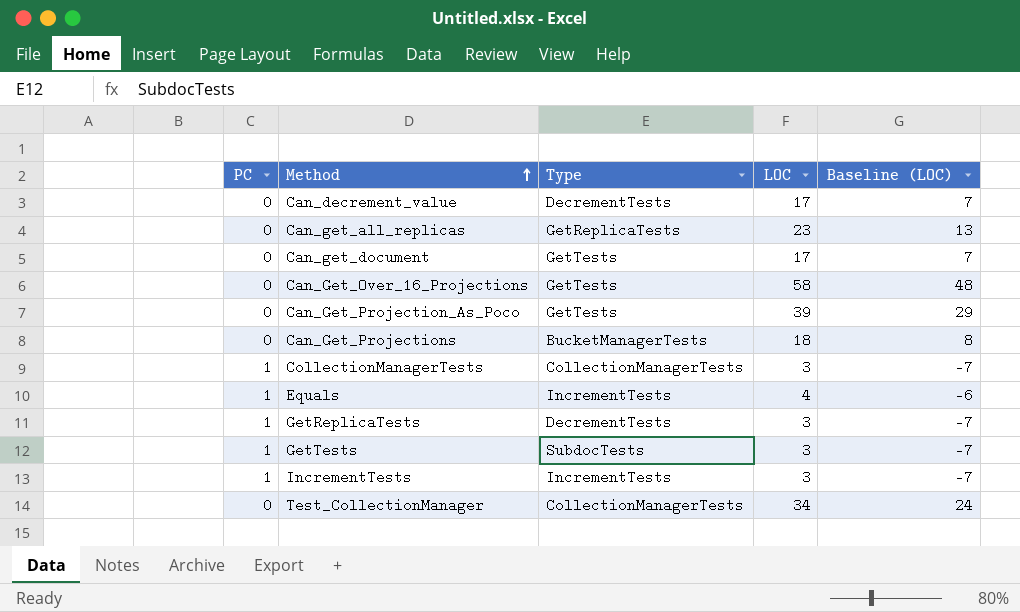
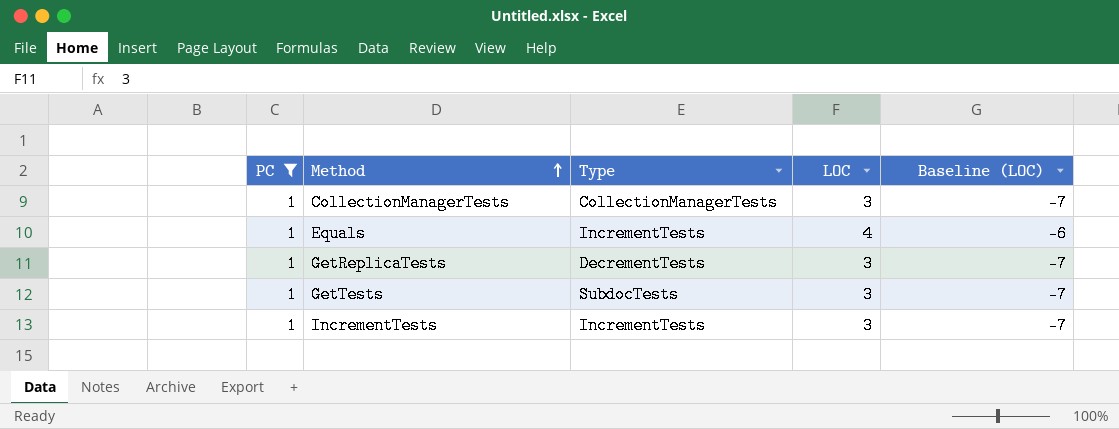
filter: none -> PC = 1

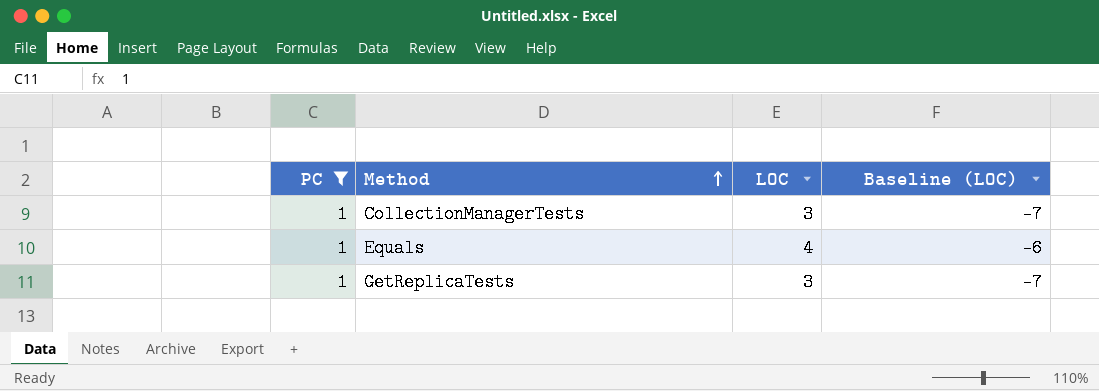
column Type | position: 3 -> none
row GetTests: 1 | SubdocTests | 3 | -7 -> none
row IncrementTests: 1 | IncrementTests | 3 | -7 -> none

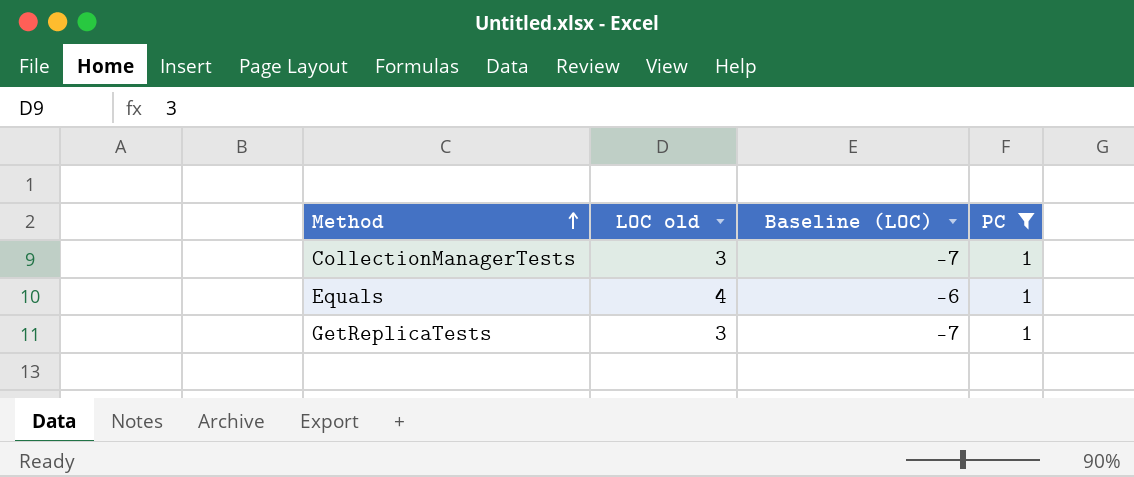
column name: LOC -> LOC old
column PC | position: 1 -> 4

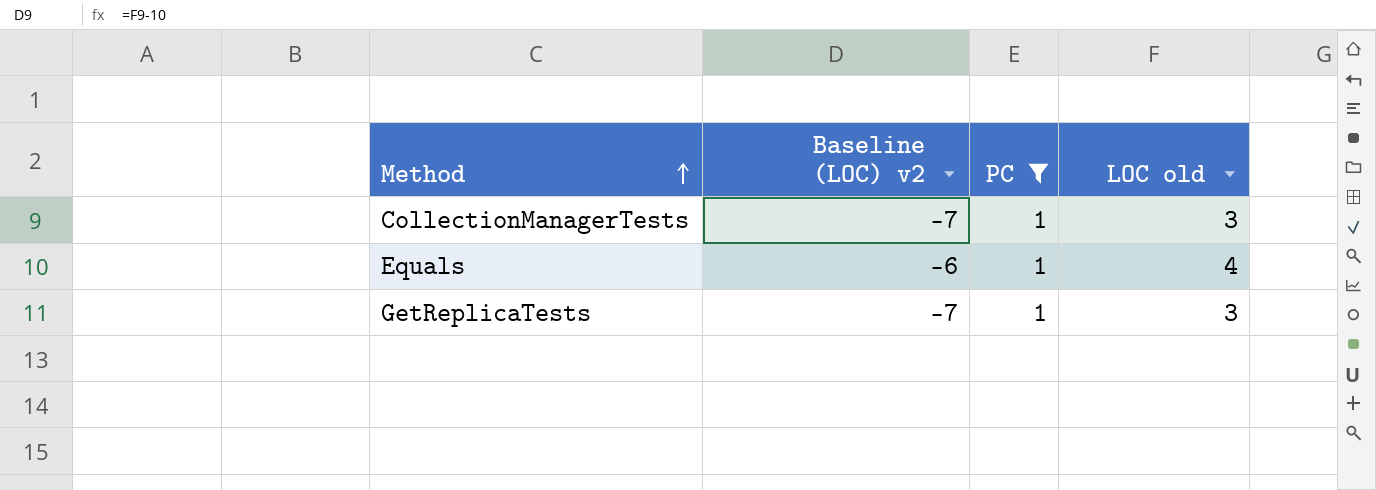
column name: Baseline (LOC) -> Baseline (LOC) v2
column LOC old | position: 2 -> 4

